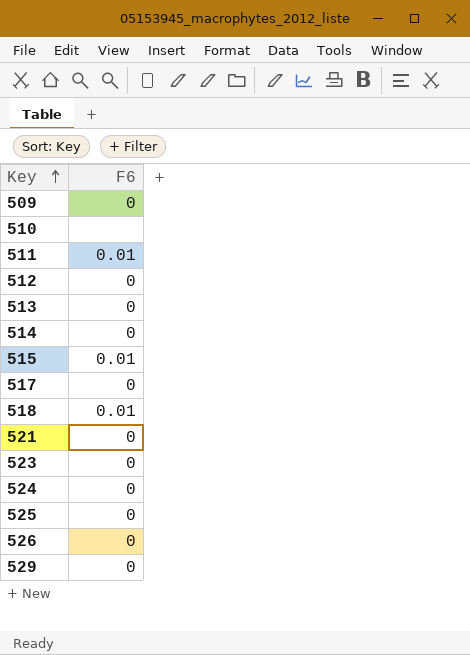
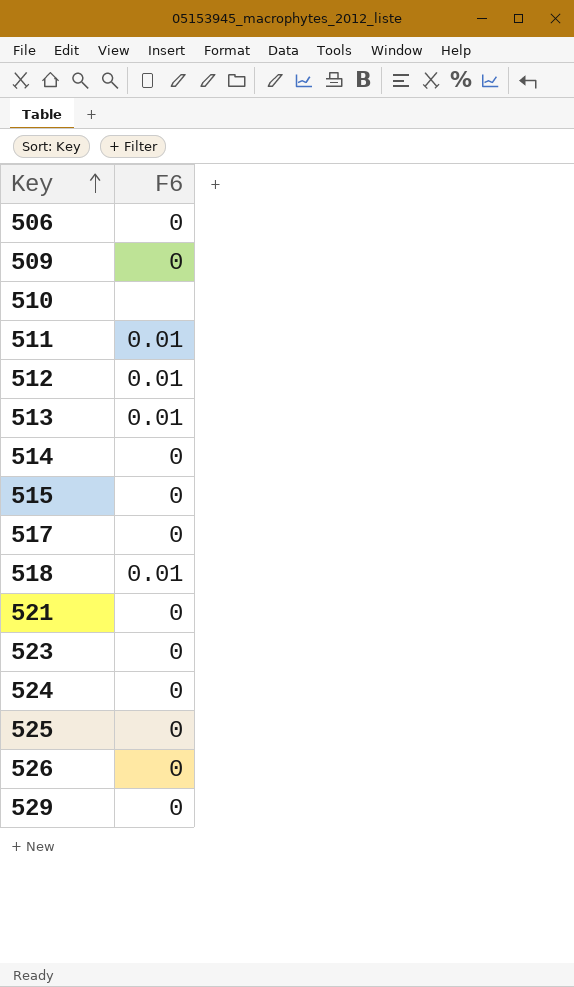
row 506: none -> 0
512 | F6: 0 -> 0.01
513 | F6: 0 -> 0.01
515 | F6: 0.01 -> 0

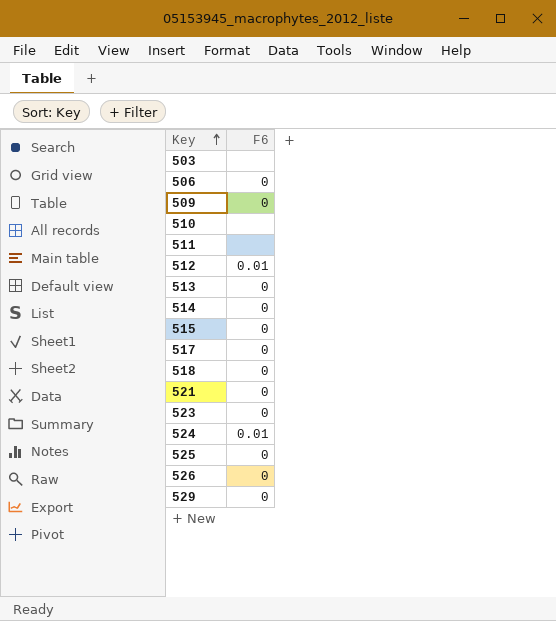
row 503: none -> none
511 | F6: 0.01 -> none
513 | F6: 0.01 -> 0
518 | F6: 0.01 -> 0
524 | F6: 0 -> 0.01

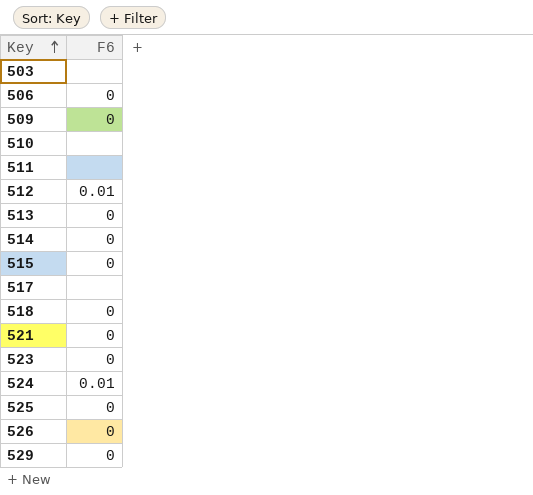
517 | F6: 0 -> none

